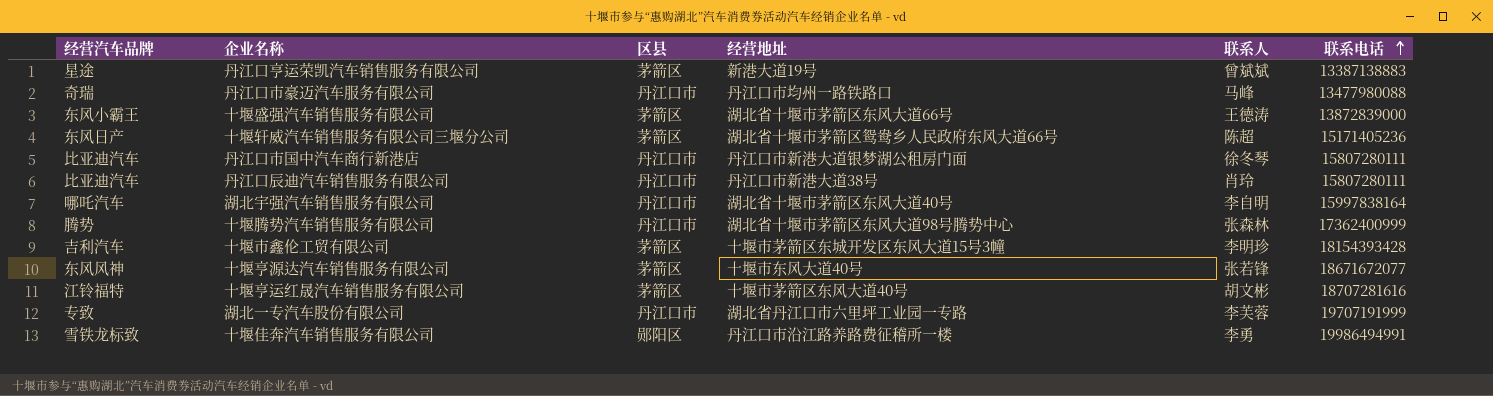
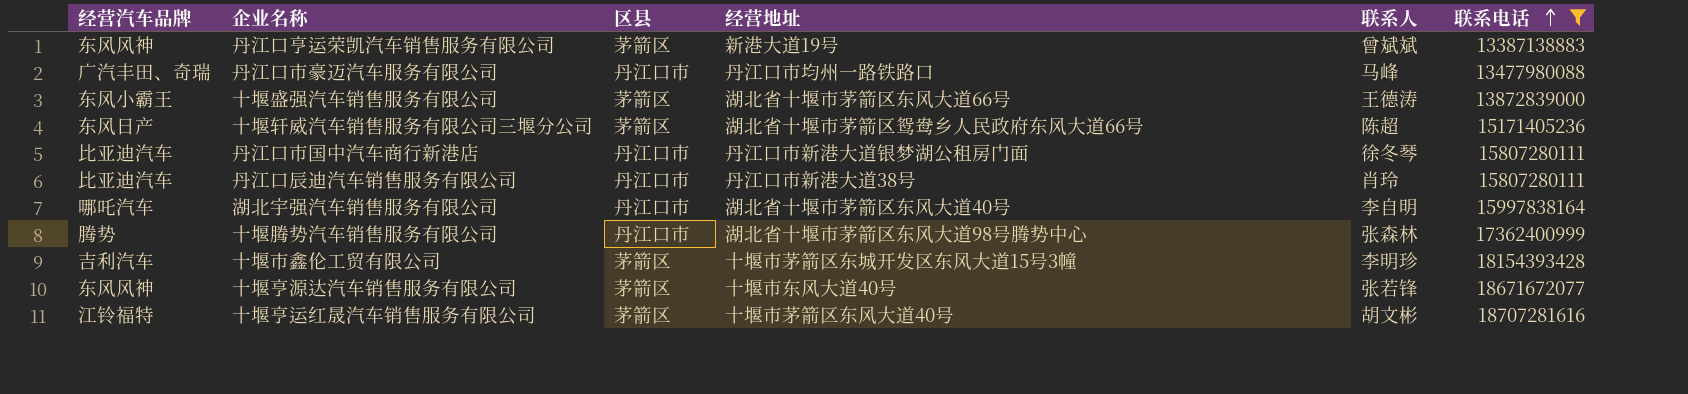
filter: none -> 联系电话 <= 18707281616
丹江口亨运荣凯汽车销售服务有限公司 | 经营汽车品牌: 星途 -> 东风风神
丹江口市豪迈汽车服务有限公司 | 经营汽车品牌: 奇瑞 -> 广汽丰田、奇瑞

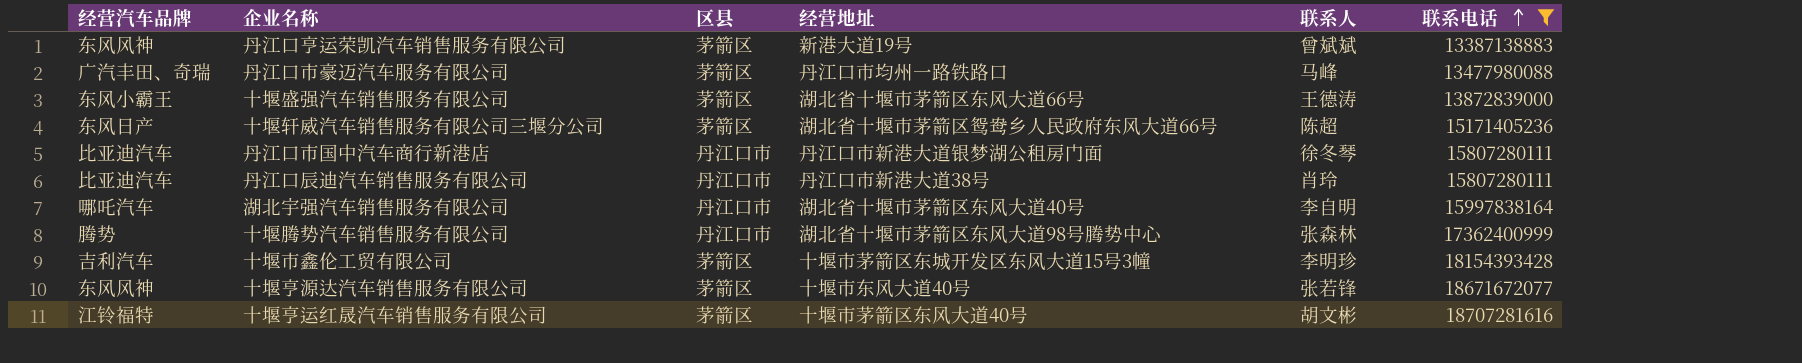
丹江口市豪迈汽车服务有限公司 | 区县: 丹江口市 -> 茅箭区

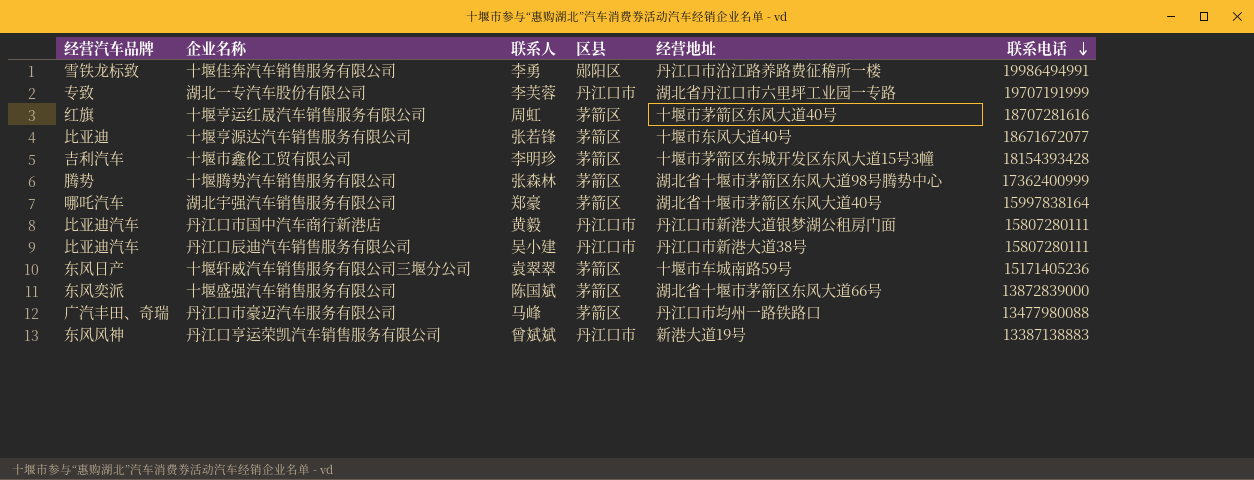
filter: 联系电话 <= 18707281616 -> none
row order: 联系电话 ascending -> 联系电话 descending
column 联系人 | position: 5 -> 3
十堰亨运红晟汽车销售服务有限公司 | 经营汽车品牌: 江铃福特 -> 红旗
十堰亨运红晟汽车销售服务有限公司 | 联系人: 胡文彬 -> 周虹
十堰亨源达汽车销售服务有限公司 | 经营汽车品牌: 东风风神 -> 比亚迪
十堰腾势汽车销售服务有限公司 | 区县: 丹江口市 -> 茅箭区
湖北宇强汽车销售服务有限公司 | 联系人: 李自明 -> 郑豪
湖北宇强汽车销售服务有限公司 | 区县: 丹江口市 -> 茅箭区
丹江口市国中汽车商行新港店 | 联系人: 徐冬琴 -> 黄毅
丹江口辰迪汽车销售服务有限公司 | 联系人: 肖玲 -> 吴小建
十堰轩威汽车销售服务有限公司三堰分公司 | 联系人: 陈超 -> 袁翠翠
十堰轩威汽车销售服务有限公司三堰分公司 | 经营地址: 湖北省十堰市茅箭区鸳鸯乡人民政府东风大道66号 -> 十堰市车城南路59号
十堰盛强汽车销售服务有限公司 | 经营汽车品牌: 东风小霸王 -> 东风奕派
十堰盛强汽车销售服务有限公司 | 联系人: 王德涛 -> 陈国斌
丹江口亨运荣凯汽车销售服务有限公司 | 区县: 茅箭区 -> 丹江口市

